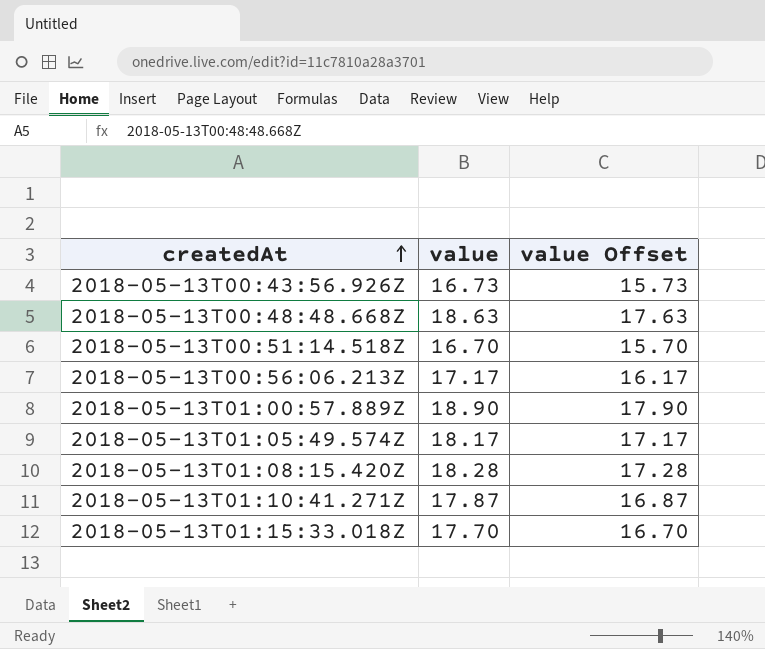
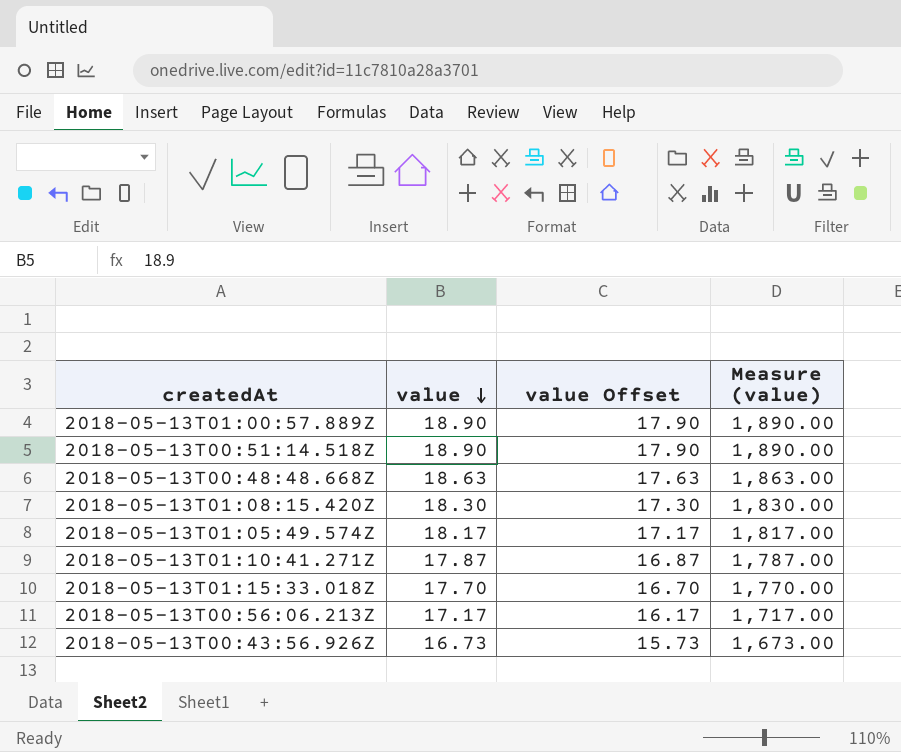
row order: createdAt ascending -> value descending
column Measure (value) | formula: none -> [value] * 100
2018-05-13T00:51:14.518Z | value: 16.70 -> 18.90
2018-05-13T00:51:14.518Z | value Offset: 15.70 -> 17.90
2018-05-13T01:08:15.420Z | value: 18.28 -> 18.30
2018-05-13T01:08:15.420Z | value Offset: 17.28 -> 17.30

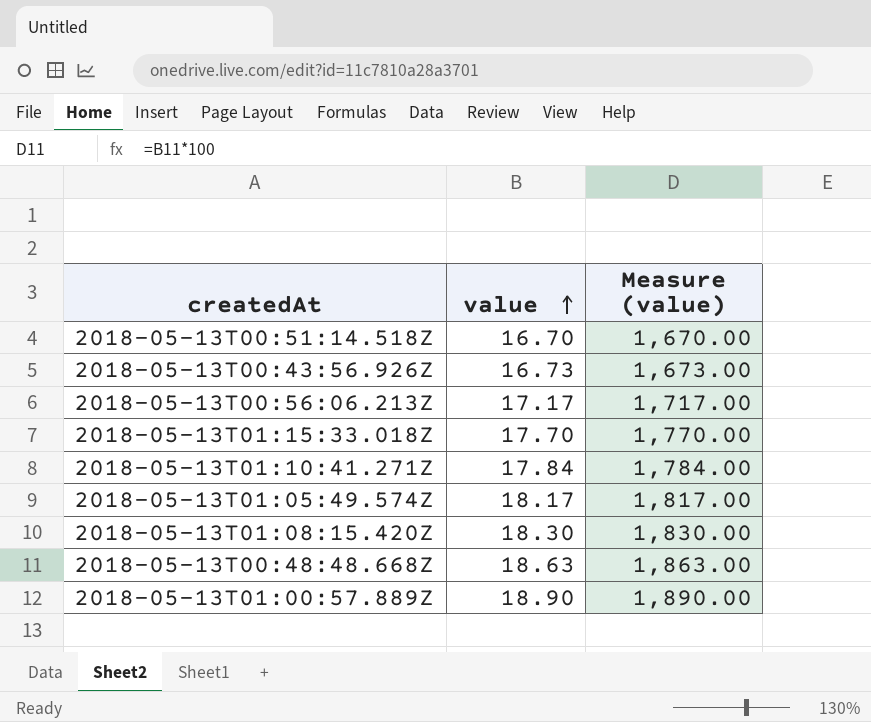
row order: value descending -> value ascending
column value Offset | formula: [value] - 1 -> none
2018-05-13T00:51:14.518Z | value: 18.90 -> 16.70
2018-05-13T00:51:14.518Z | Measure (value): 1,890.00 -> 1,670.00
2018-05-13T01:10:41.271Z | value: 17.87 -> 17.84
2018-05-13T01:10:41.271Z | Measure (value): 1,787.00 -> 1,784.00

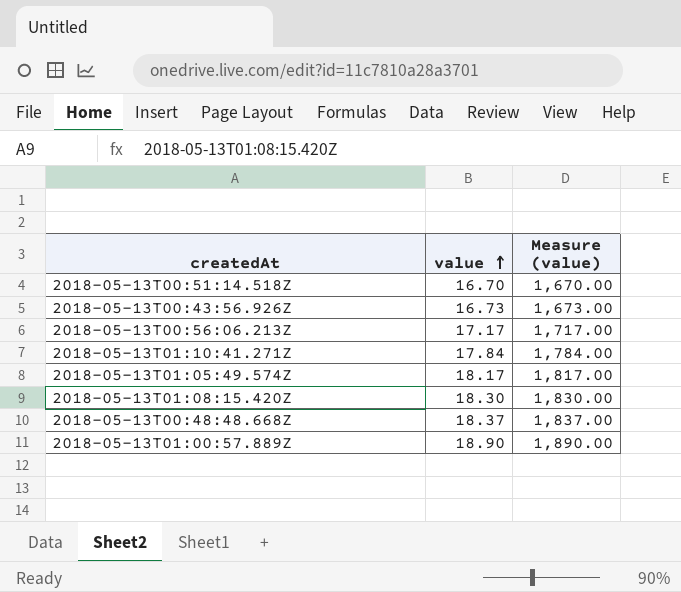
row 2018-05-13T01:15:33.018Z: 17.70 | 1,770.00 -> none
2018-05-13T00:48:48.668Z | value: 18.63 -> 18.37
2018-05-13T00:48:48.668Z | Measure (value): 1,863.00 -> 1,837.00

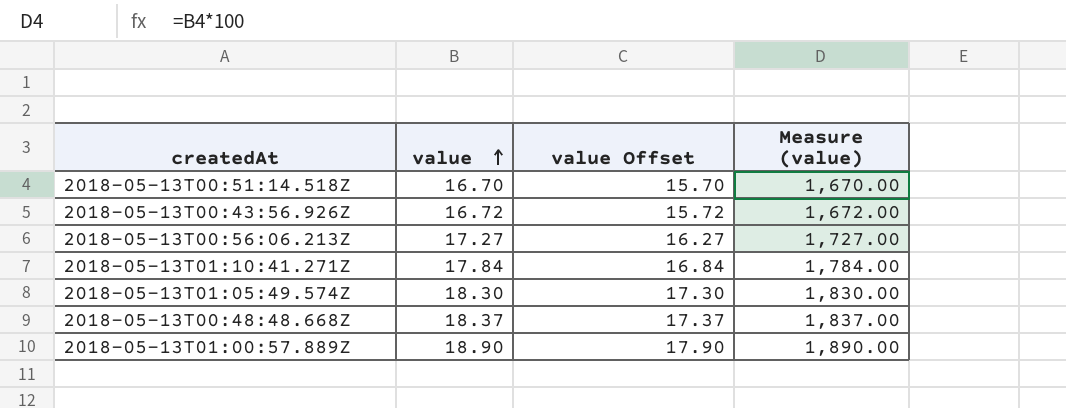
column value Offset | formula: none -> [value] - 1
row 2018-05-13T01:08:15.420Z: 18.30 | 1,830.00 -> none
2018-05-13T00:43:56.926Z | value: 16.73 -> 16.72
2018-05-13T00:43:56.926Z | Measure (value): 1,673.00 -> 1,672.00
2018-05-13T00:56:06.213Z | value: 17.17 -> 17.27
2018-05-13T00:56:06.213Z | Measure (value): 1,717.00 -> 1,727.00
2018-05-13T01:05:49.574Z | value: 18.17 -> 18.30
2018-05-13T01:05:49.574Z | Measure (value): 1,817.00 -> 1,830.00

